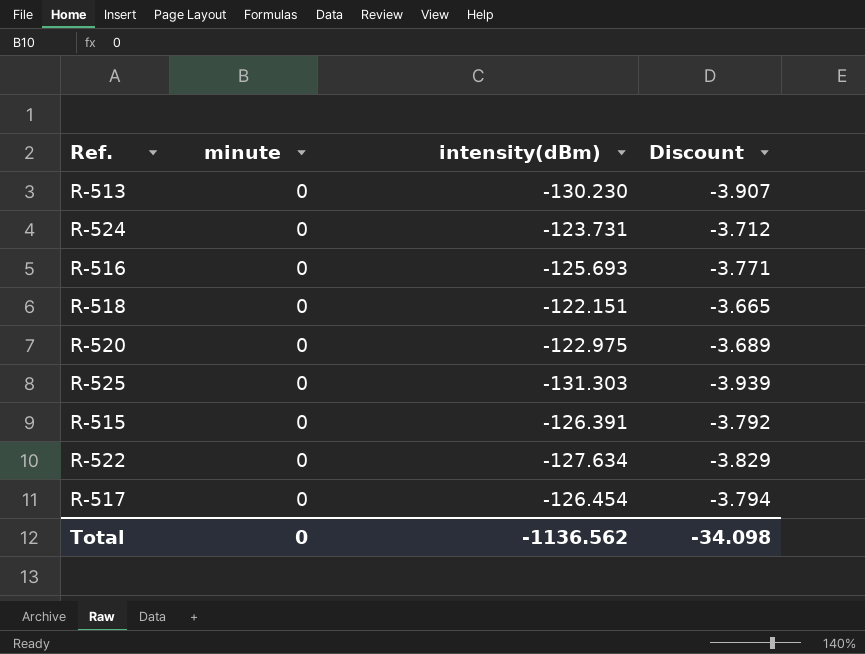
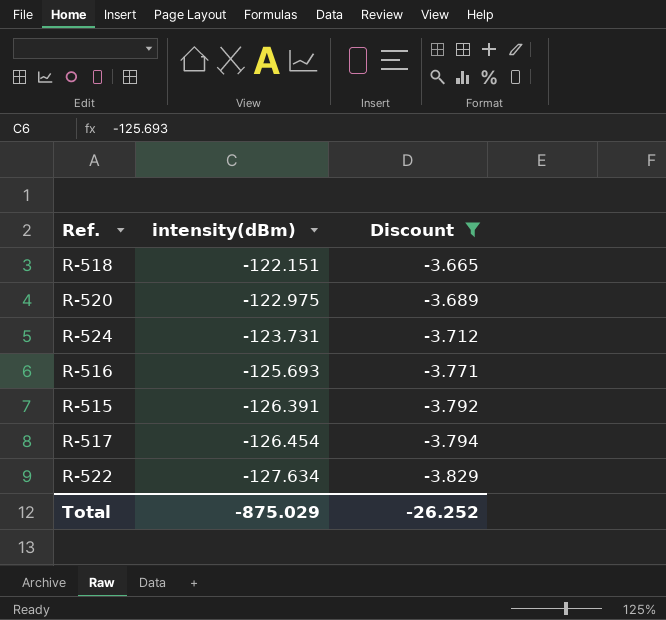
filter: none -> Discount >= -3.829
row order: none -> intensity(dBm) descending
column minute | position: 2 -> none
Total | intensity(dBm): -1136.562 -> -875.029
Total | Discount: -34.098 -> -26.252

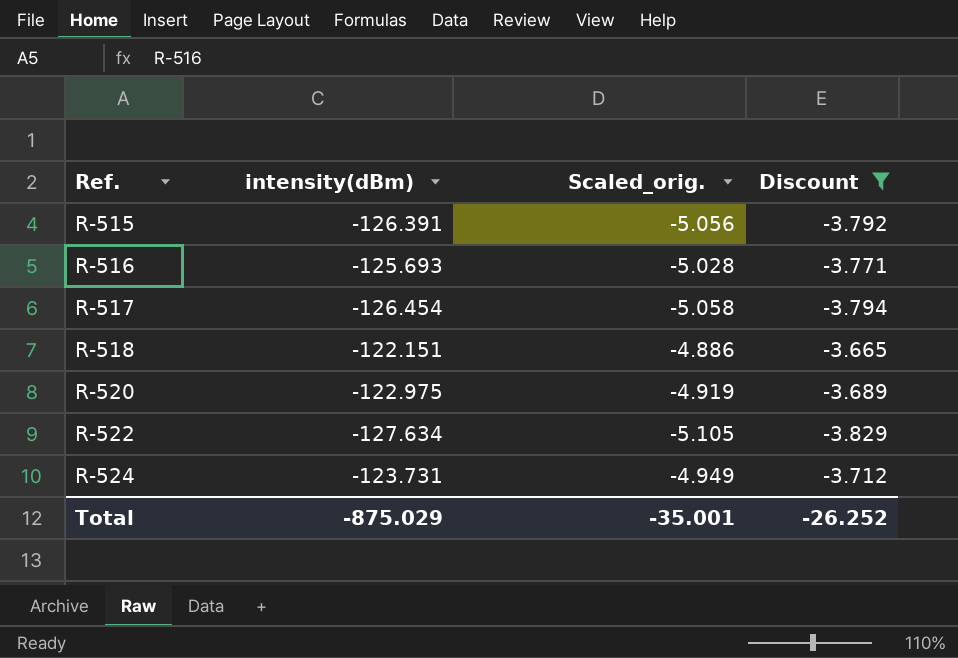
row order: intensity(dBm) descending -> Ref. ascending
column Scaled_orig. | formula: none -> [intensity(dBm)] * 0.04

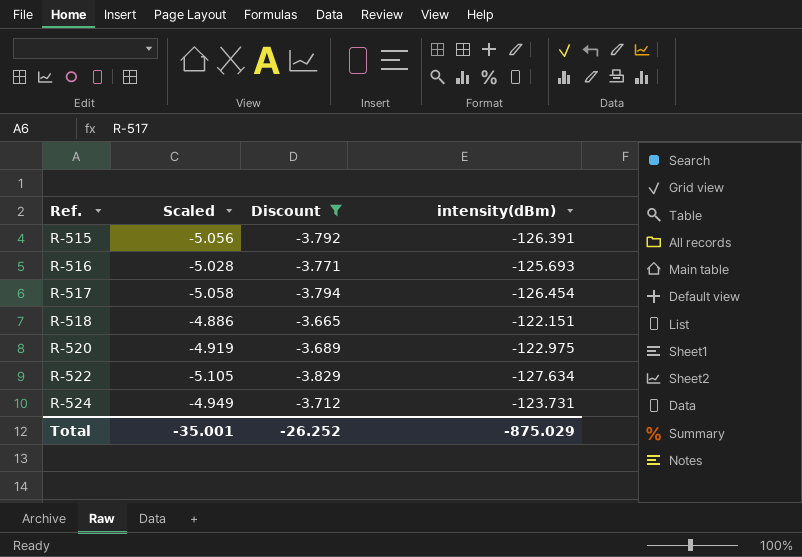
column name: Scaled_orig. -> Scaled
column intensity(dBm) | position: 2 -> 4

